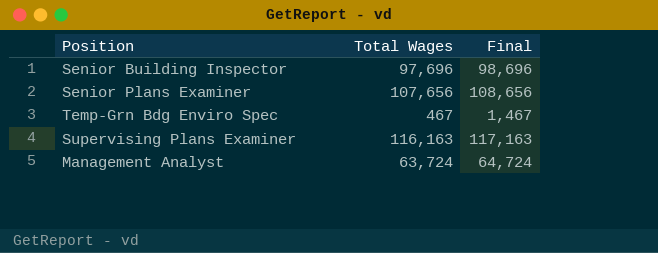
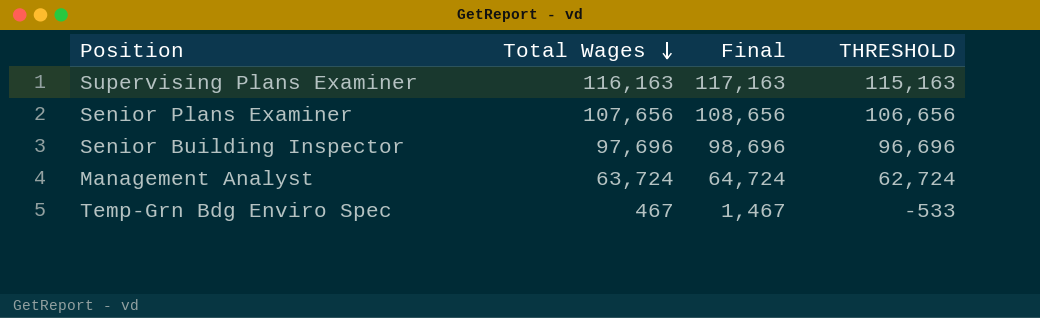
row order: none -> Total Wages descending
column THRESHOLD | formula: none -> [Total Wages] - 1000

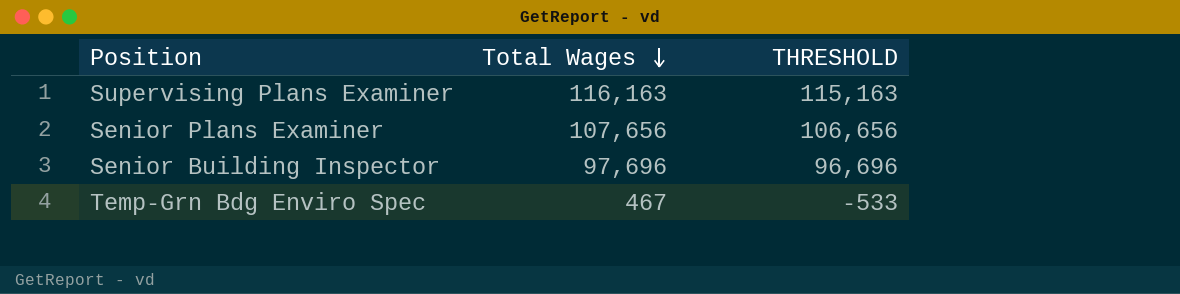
column Final | formula: [Total Wages] + 1000 -> none
row Management Analyst: 63,724 | 64,724 | 62,724 -> none

